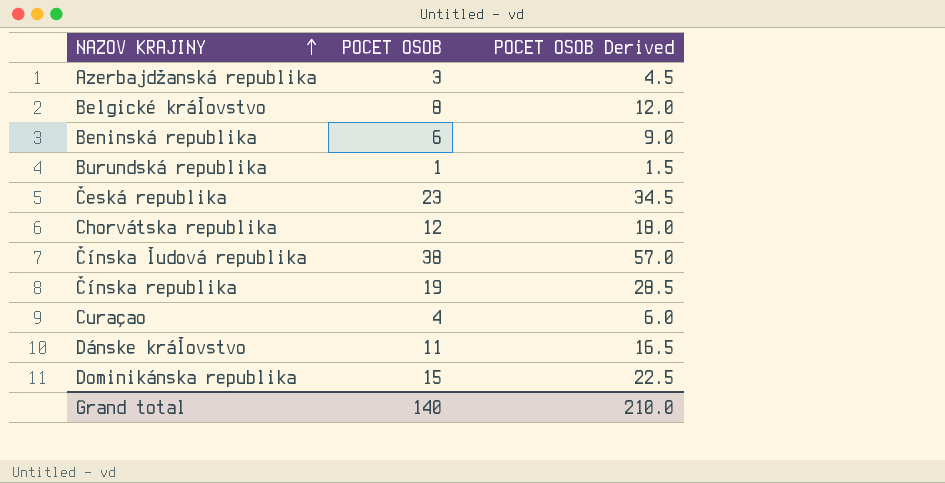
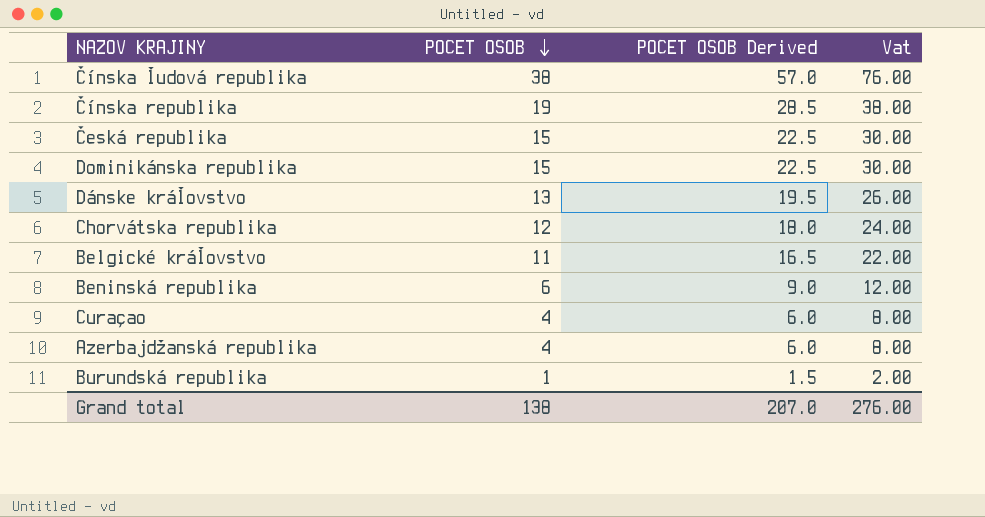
row order: NAZOV KRAJINY ascending -> POCET OSOB descending
column Vat | formula: none -> [POCET OSOB] * 2
Česká republika | POCET OSOB: 23 -> 15
Česká republika | POCET OSOB Derived: 34.5 -> 22.5
Dánske kráľovstvo | POCET OSOB: 11 -> 13
Dánske kráľovstvo | POCET OSOB Derived: 16.5 -> 19.5
Belgické kráľovstvo | POCET OSOB: 8 -> 11
Belgické kráľovstvo | POCET OSOB Derived: 12.0 -> 16.5
Azerbajdžanská republika | POCET OSOB: 3 -> 4
Azerbajdžanská republika | POCET OSOB Derived: 4.5 -> 6.0
Grand total | POCET OSOB: 140 -> 138
Grand total | POCET OSOB Derived: 210.0 -> 207.0

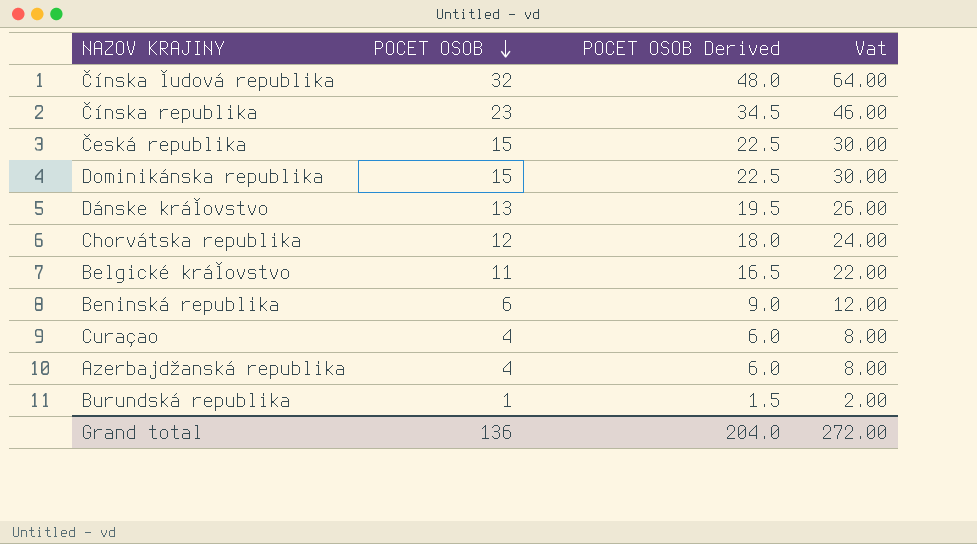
Čínska ľudová republika | POCET OSOB: 38 -> 32
Čínska ľudová republika | POCET OSOB Derived: 57.0 -> 48.0
Čínska ľudová republika | Vat: 76.00 -> 64.00
Čínska republika | POCET OSOB: 19 -> 23
Čínska republika | POCET OSOB Derived: 28.5 -> 34.5
Čínska republika | Vat: 38.00 -> 46.00
Grand total | POCET OSOB: 138 -> 136
Grand total | POCET OSOB Derived: 207.0 -> 204.0
Grand total | Vat: 276.00 -> 272.00

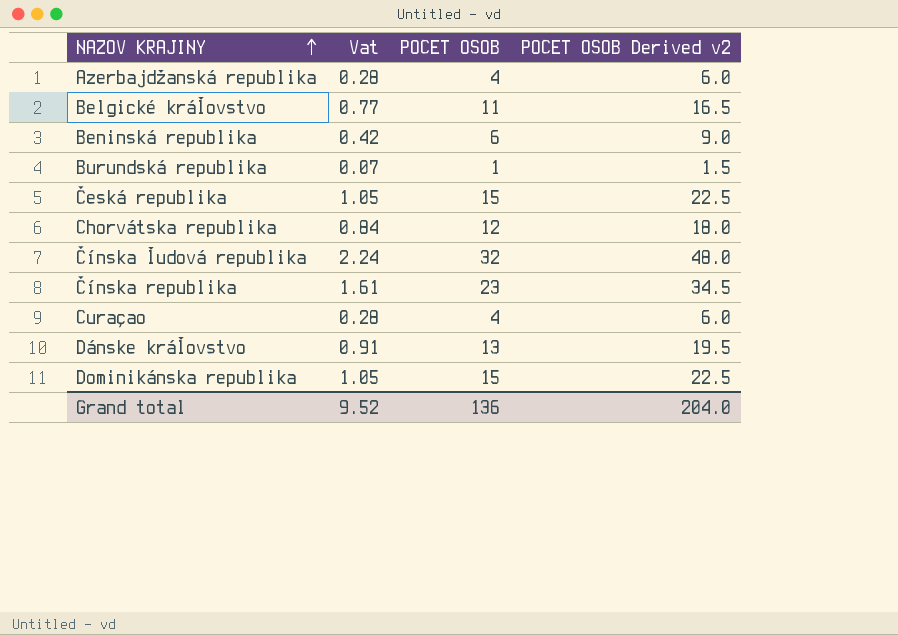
row order: POCET OSOB descending -> NAZOV KRAJINY ascending
column Vat | formula: [POCET OSOB] * 2 -> [POCET OSOB] * 0.07
column Vat | position: 4 -> 2
column name: POCET OSOB Derived -> POCET OSOB Derived v2
Grand total | Vat: 272.00 -> 9.52

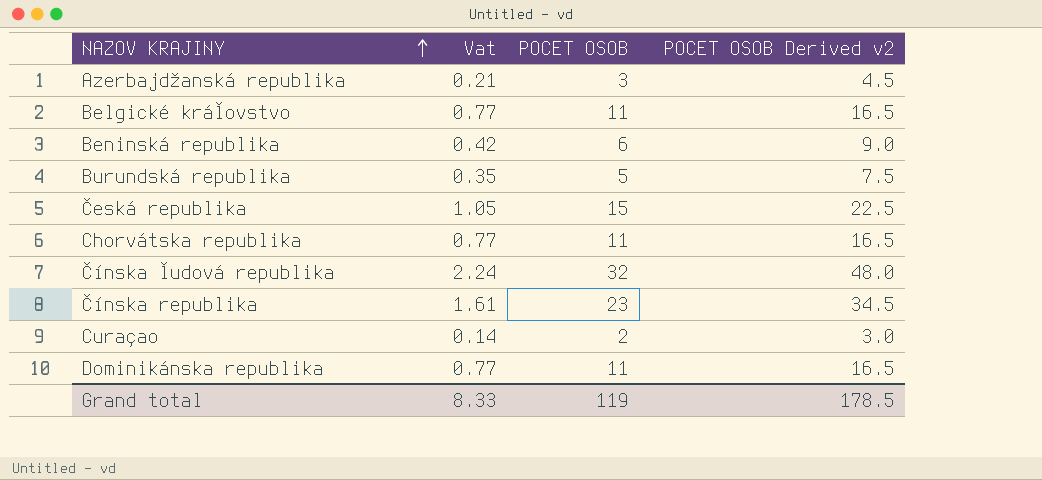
row Dánske kráľovstvo: 0.91 | 13 | 19.5 -> none
Azerbajdžanská republika | Vat: 0.28 -> 0.21
Azerbajdžanská republika | POCET OSOB: 4 -> 3
Azerbajdžanská republika | POCET OSOB Derived v2: 6.0 -> 4.5
Burundská republika | Vat: 0.07 -> 0.35
Burundská republika | POCET OSOB: 1 -> 5
Burundská republika | POCET OSOB Derived v2: 1.5 -> 7.5
Chorvátska republika | Vat: 0.84 -> 0.77
Chorvátska republika | POCET OSOB: 12 -> 11
Chorvátska republika | POCET OSOB Derived v2: 18.0 -> 16.5
Curaçao | Vat: 0.28 -> 0.14
Curaçao | POCET OSOB: 4 -> 2
Curaçao | POCET OSOB Derived v2: 6.0 -> 3.0
Dominikánska republika | Vat: 1.05 -> 0.77
Dominikánska republika | POCET OSOB: 15 -> 11
Dominikánska republika | POCET OSOB Derived v2: 22.5 -> 16.5
Grand total | Vat: 9.52 -> 8.33
Grand total | POCET OSOB: 136 -> 119
Grand total | POCET OSOB Derived v2: 204.0 -> 178.5

